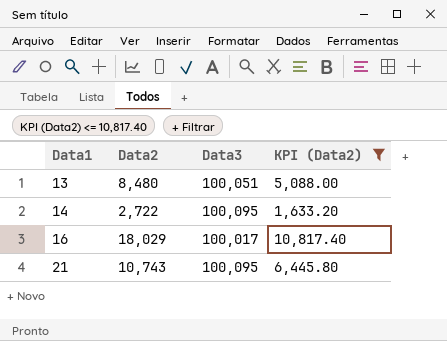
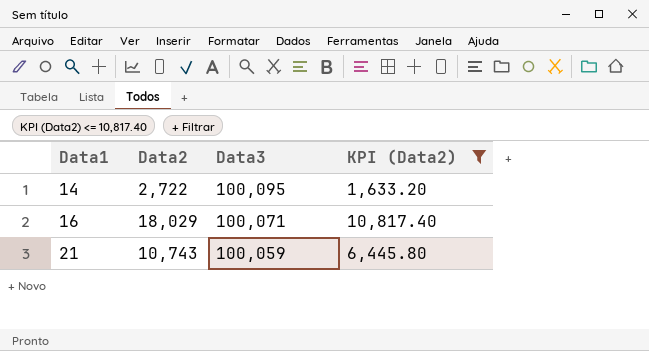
row 13: 8,480 | 100,051 | 5,088.00 -> none
16 | Data3: 100,017 -> 100,071
21 | Data3: 100,095 -> 100,059

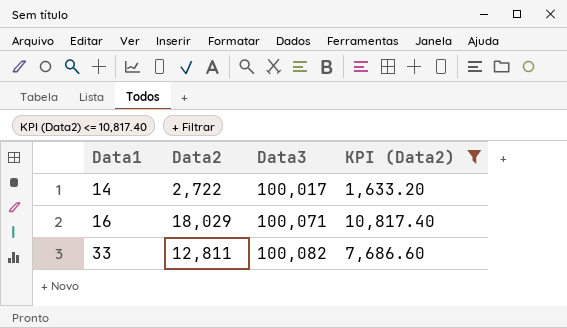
row 21: 10,743 | 100,059 | 6,445.80 -> none
14 | Data3: 100,095 -> 100,017
row 33: none -> 12,811 | 100,082 | 7,686.60

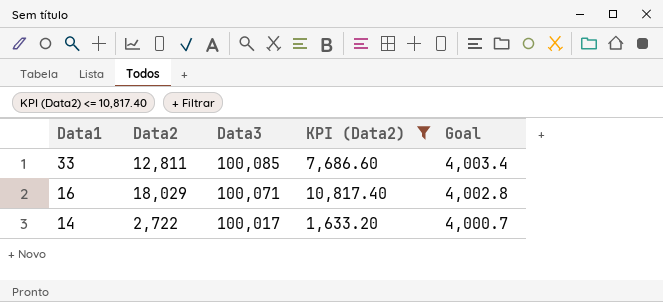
row order: Data1 ascending -> Data1 descending
column Goal | formula: none -> [Data3] * 0.04
33 | Data3: 100,082 -> 100,085

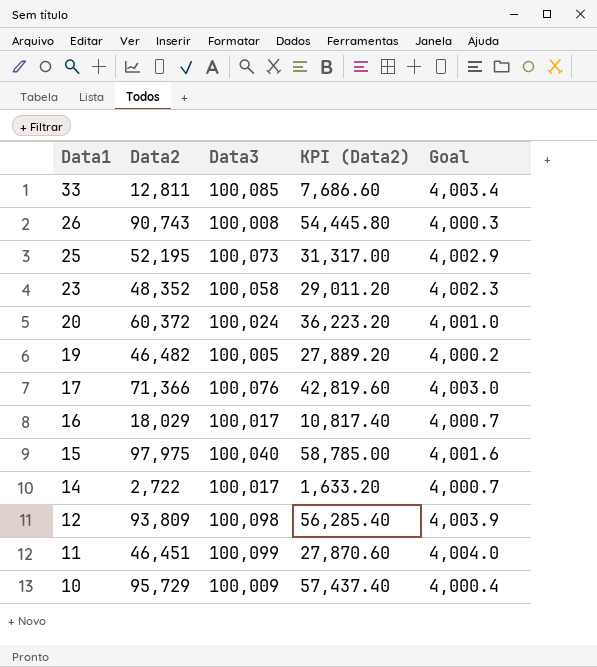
filter: KPI (Data2) <= 10,817.40 -> none
16 | Data3: 100,071 -> 100,017
16 | Goal: 4,002.8 -> 4,000.7

